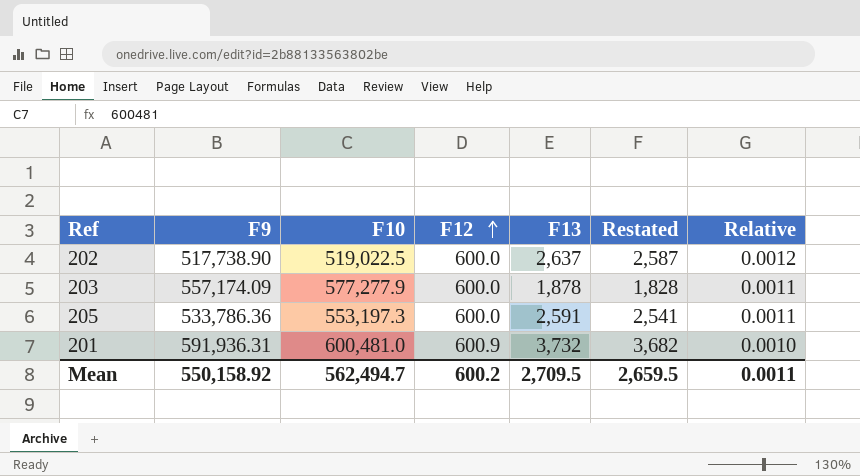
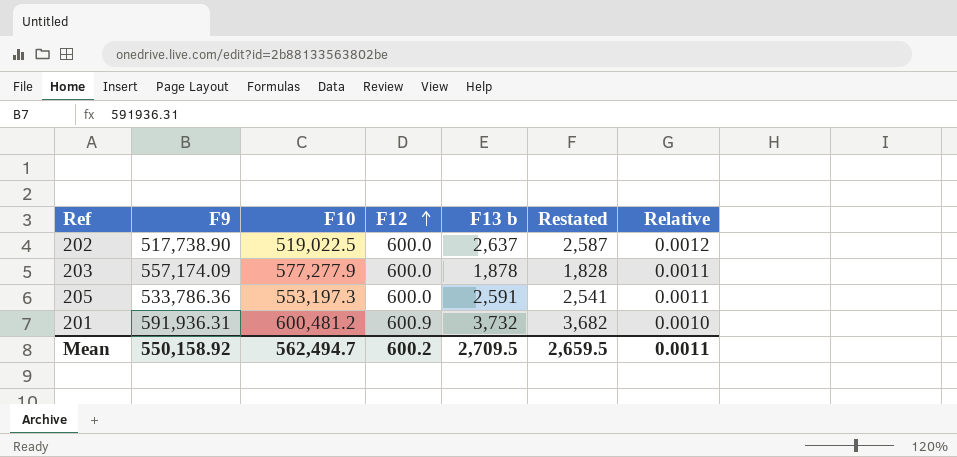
column name: F13 -> F13 b
201 | F10: 600,481.0 -> 600,481.2

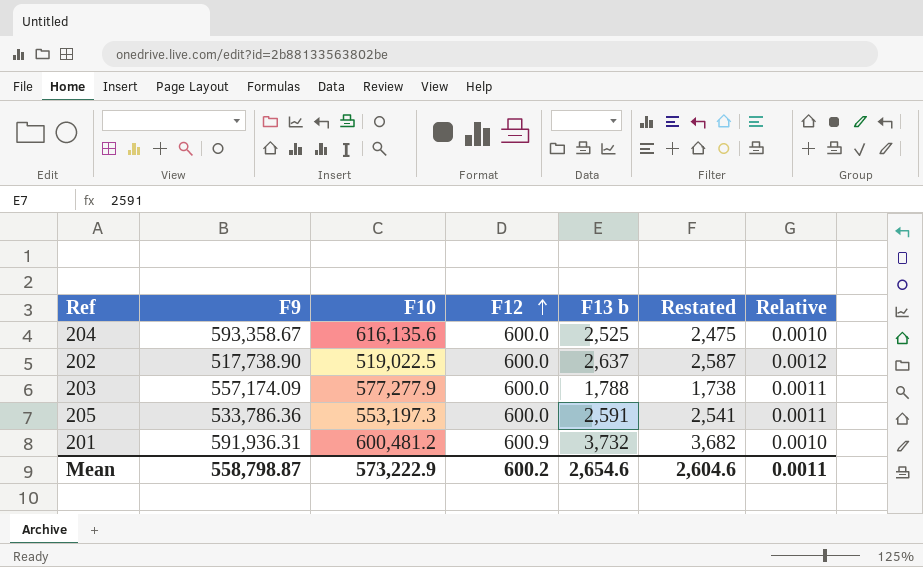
row 204: none -> 593,358.67 | 616,135.6 | 600.0 | 2,525 | 2,475 | 0.0010
203 | F13 b: 1,878 -> 1,788
203 | Restated: 1,828 -> 1,738
Mean | F9: 550,158.92 -> 558,798.87
Mean | F10: 562,494.7 -> 573,222.9
Mean | F13 b: 2,709.5 -> 2,654.6
Mean | Restated: 2,659.5 -> 2,604.6

